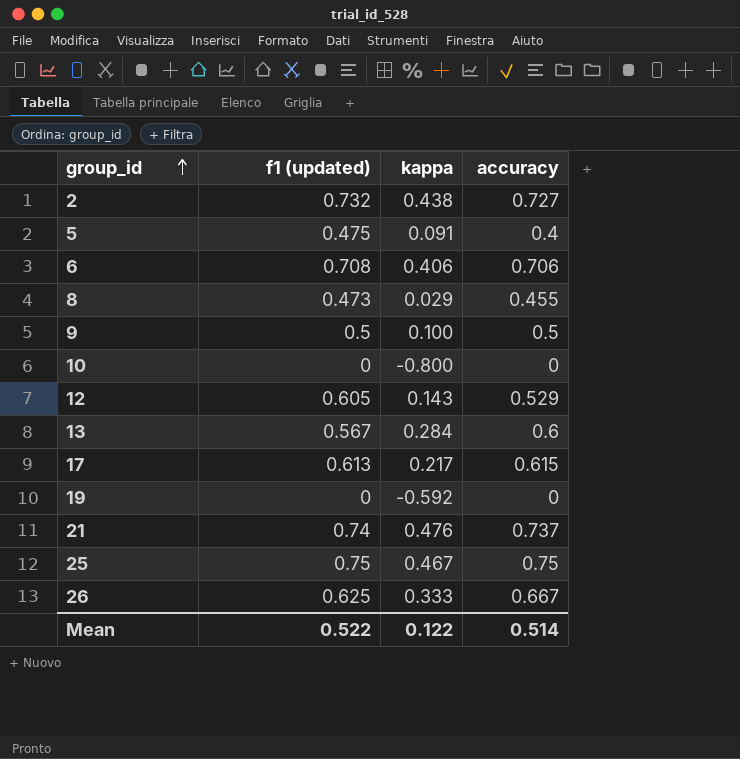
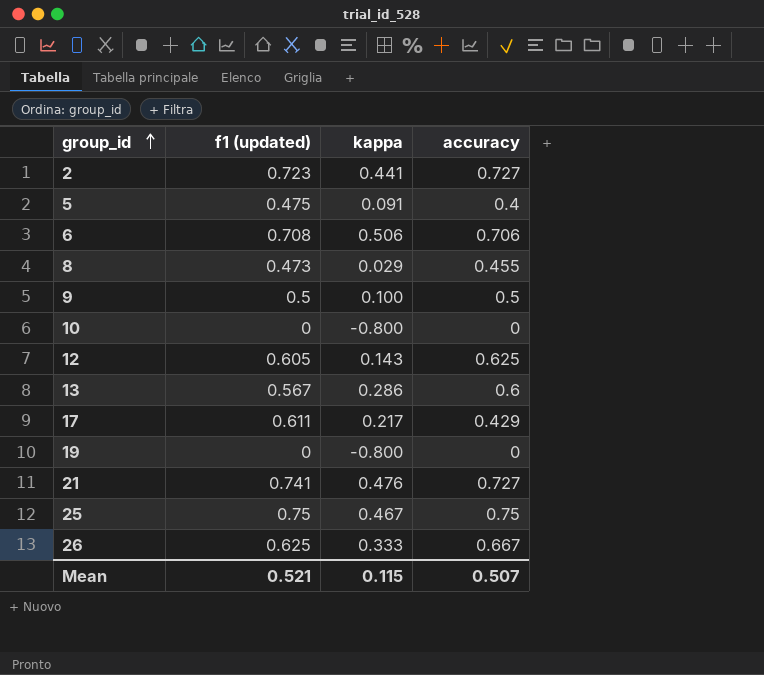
2 | f1 (updated): 0.732 -> 0.723
2 | kappa: 0.438 -> 0.441
6 | kappa: 0.406 -> 0.506
12 | accuracy: 0.529 -> 0.625
13 | kappa: 0.284 -> 0.286
17 | f1 (updated): 0.613 -> 0.611
17 | accuracy: 0.615 -> 0.429
19 | kappa: -0.592 -> -0.800
21 | f1 (updated): 0.74 -> 0.741
21 | accuracy: 0.737 -> 0.727
Mean | f1 (updated): 0.522 -> 0.521
Mean | kappa: 0.122 -> 0.115
Mean | accuracy: 0.514 -> 0.507

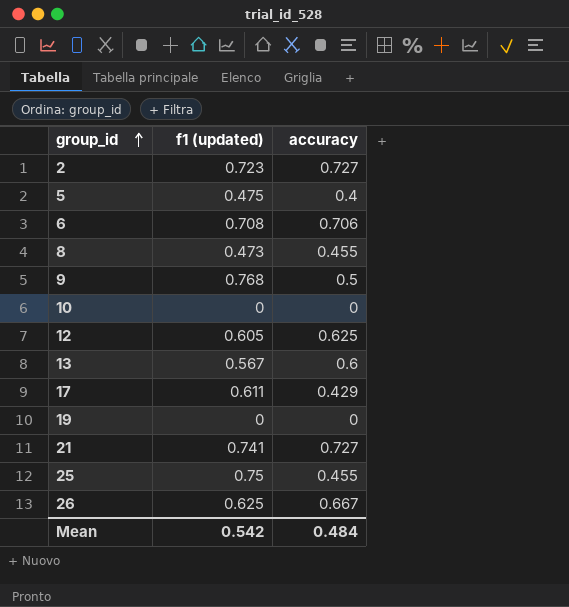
column kappa | position: 3 -> none
9 | f1 (updated): 0.5 -> 0.768
25 | accuracy: 0.75 -> 0.455
Mean | f1 (updated): 0.521 -> 0.542
Mean | accuracy: 0.507 -> 0.484

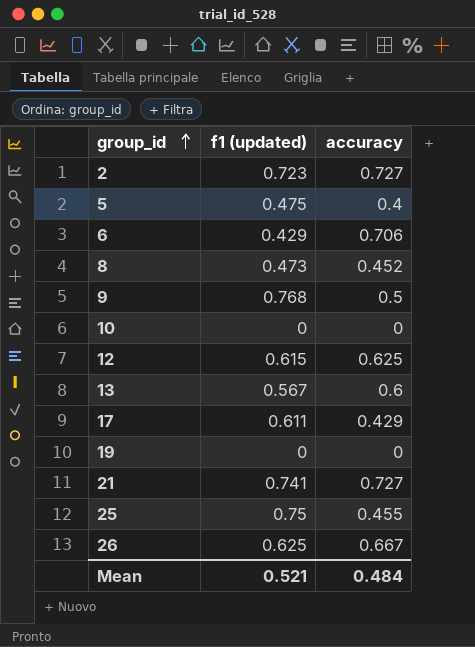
6 | f1 (updated): 0.708 -> 0.429
8 | accuracy: 0.455 -> 0.452
12 | f1 (updated): 0.605 -> 0.615
Mean | f1 (updated): 0.542 -> 0.521

